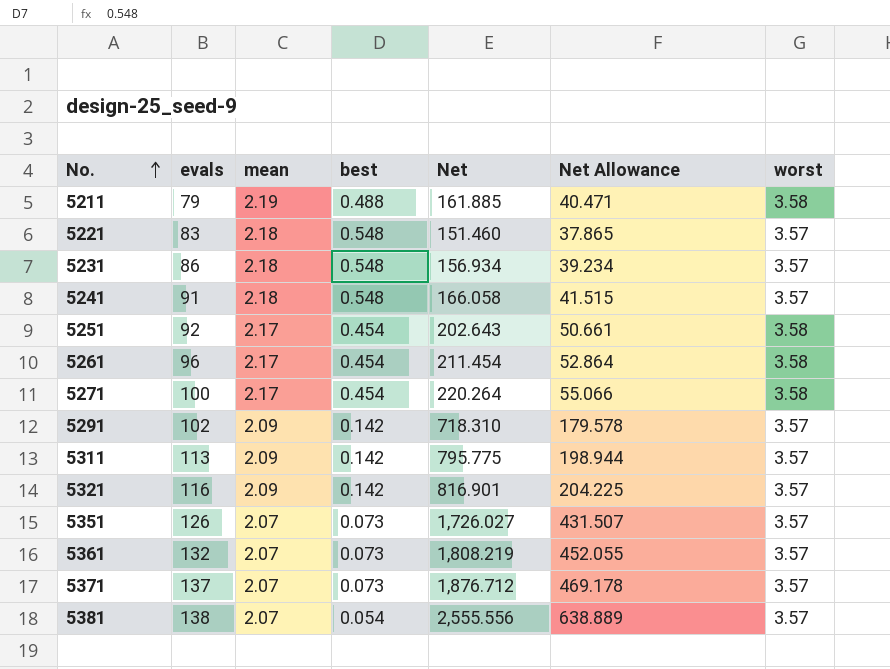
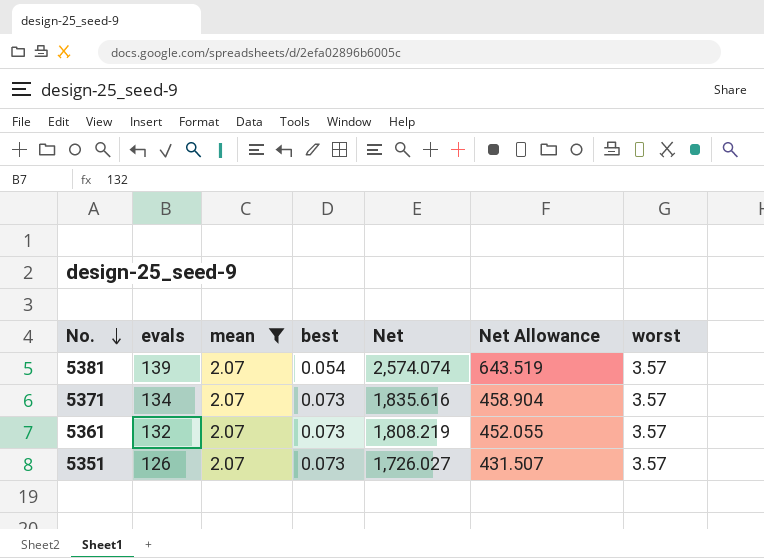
filter: none -> mean = 2.07
row order: No. ascending -> No. descending
5381 | evals: 138 -> 139
5381 | Net: 2,555.556 -> 2,574.074
5381 | Net Allowance: 638.889 -> 643.519
5371 | evals: 137 -> 134
5371 | Net: 1,876.712 -> 1,835.616
5371 | Net Allowance: 469.178 -> 458.904

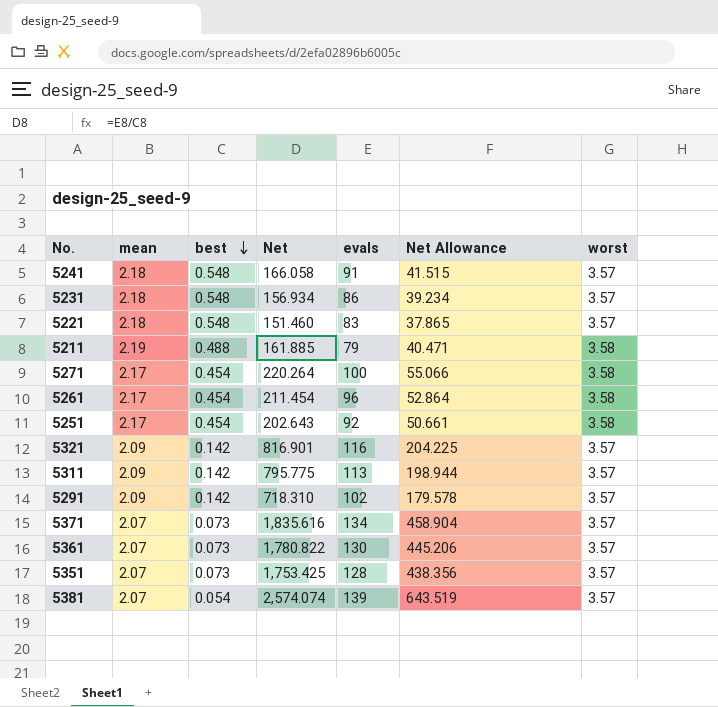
filter: mean = 2.07 -> none
row order: No. descending -> best descending
column evals | position: 2 -> 5
5361 | Net: 1,808.219 -> 1,780.822
5361 | evals: 132 -> 130
5361 | Net Allowance: 452.055 -> 445.206
5351 | Net: 1,726.027 -> 1,753.425
5351 | evals: 126 -> 128
5351 | Net Allowance: 431.507 -> 438.356

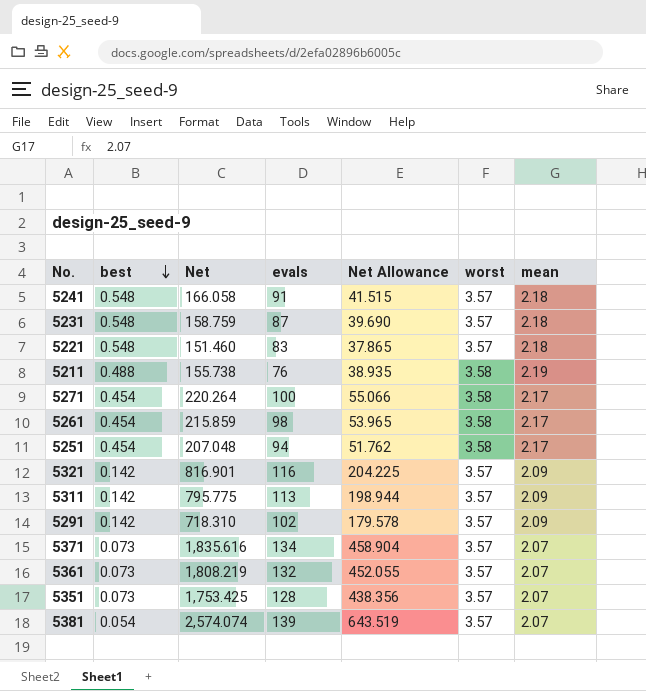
column mean | position: 2 -> 7
5231 | Net: 156.934 -> 158.759
5231 | evals: 86 -> 87
5231 | Net Allowance: 39.234 -> 39.690
5211 | Net: 161.885 -> 155.738
5211 | evals: 79 -> 76
5211 | Net Allowance: 40.471 -> 38.935
5261 | Net: 211.454 -> 215.859
5261 | evals: 96 -> 98
5261 | Net Allowance: 52.864 -> 53.965
5251 | Net: 202.643 -> 207.048
5251 | evals: 92 -> 94
5251 | Net Allowance: 50.661 -> 51.762
5361 | Net: 1,780.822 -> 1,808.219
5361 | evals: 130 -> 132
5361 | Net Allowance: 445.206 -> 452.055

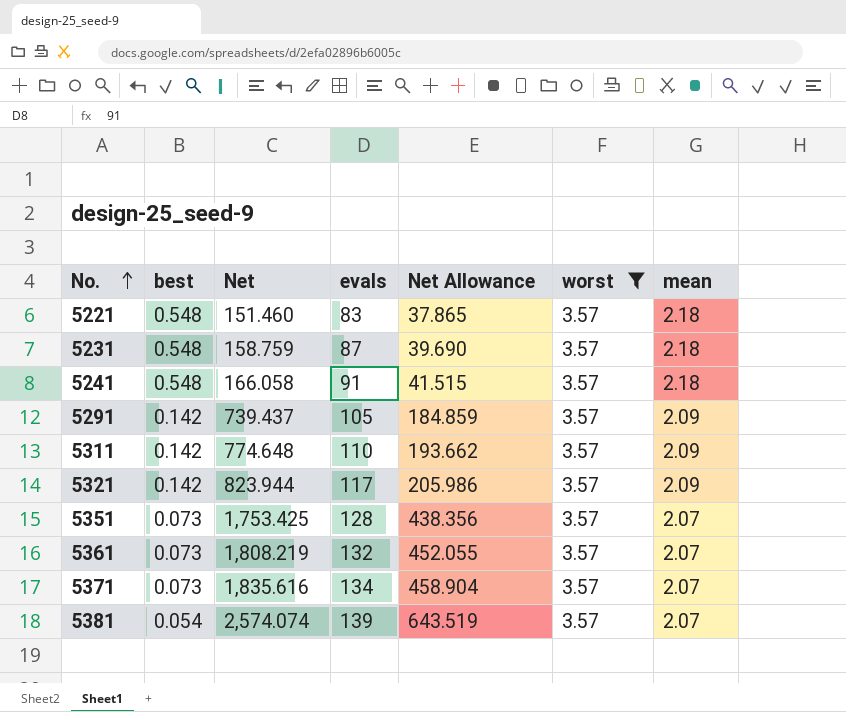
filter: none -> worst = 3.57
row order: best descending -> No. ascending
5291 | Net: 718.310 -> 739.437
5291 | evals: 102 -> 105
5291 | Net Allowance: 179.578 -> 184.859
5311 | Net: 795.775 -> 774.648
5311 | evals: 113 -> 110
5311 | Net Allowance: 198.944 -> 193.662
5321 | Net: 816.901 -> 823.944
5321 | evals: 116 -> 117
5321 | Net Allowance: 204.225 -> 205.986

